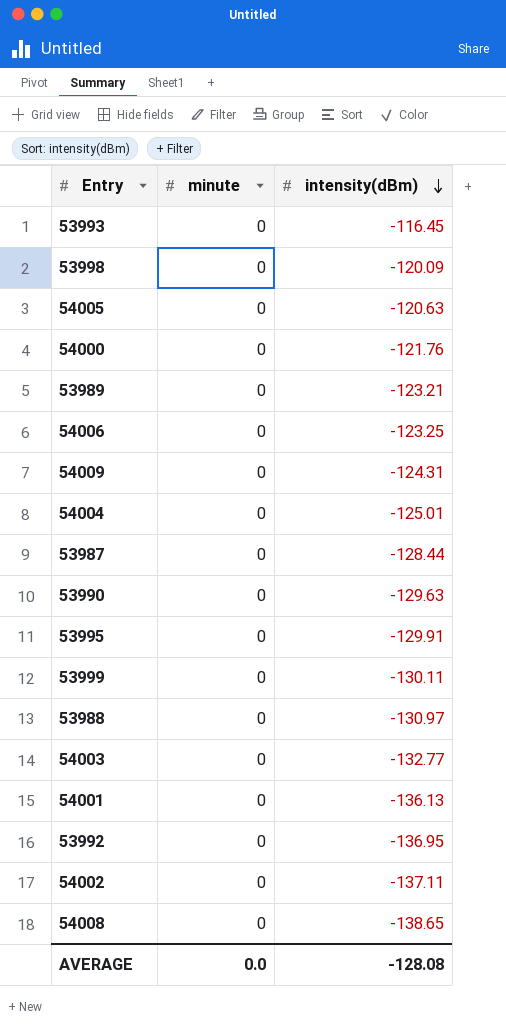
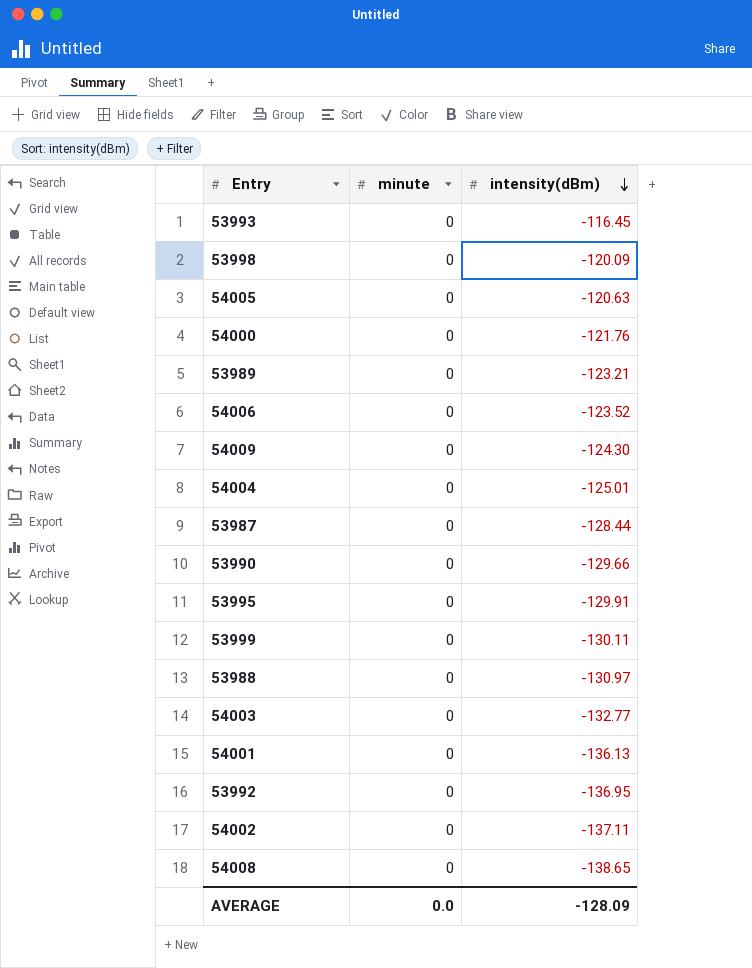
54006 | intensity(dBm): -123.25 -> -123.52
54009 | intensity(dBm): -124.31 -> -124.30
53990 | intensity(dBm): -129.63 -> -129.66
AVERAGE | intensity(dBm): -128.08 -> -128.09

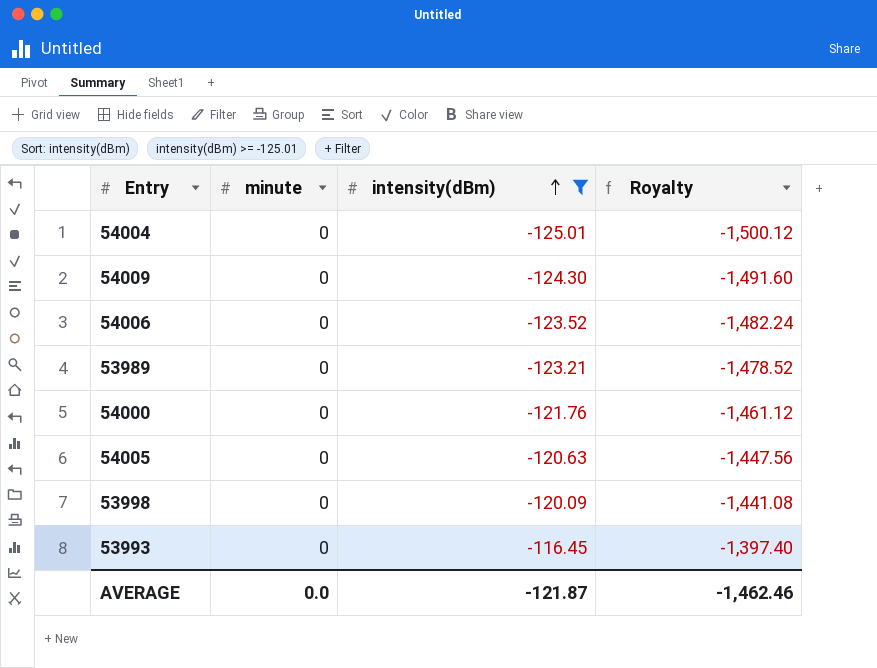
filter: none -> intensity(dBm) >= -125.01
row order: intensity(dBm) descending -> intensity(dBm) ascending
column Royalty | formula: none -> [intensity(dBm)] * 12
AVERAGE | intensity(dBm): -128.09 -> -121.87

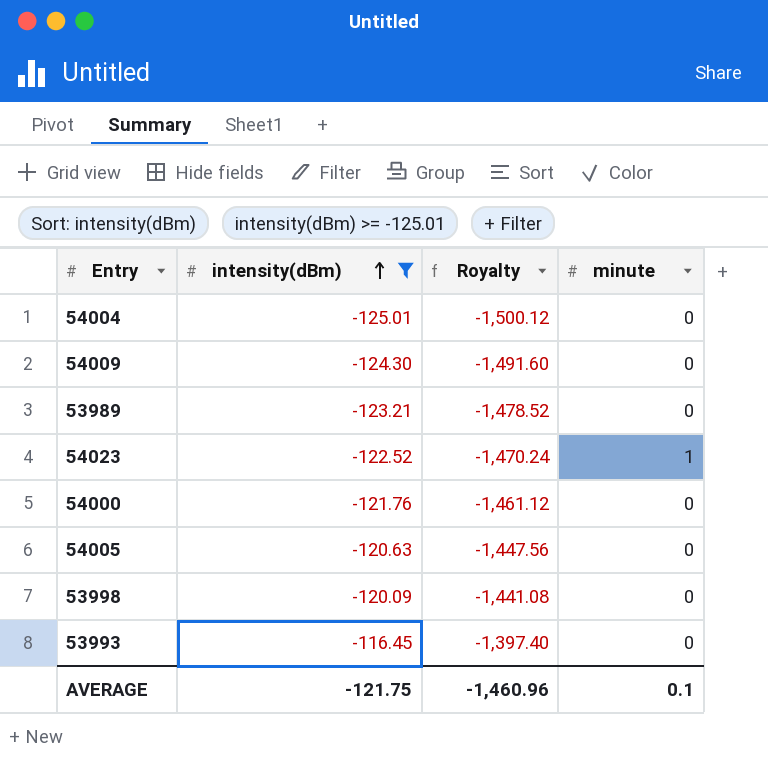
column minute | position: 2 -> 4
row 54006: 0 | -123.52 | -1,482.24 -> none
row 54023: none -> -122.52 | -1,470.24 | 1
AVERAGE | intensity(dBm): -121.87 -> -121.75
AVERAGE | Royalty: -1,462.46 -> -1,460.96
AVERAGE | minute: 0.0 -> 0.1

